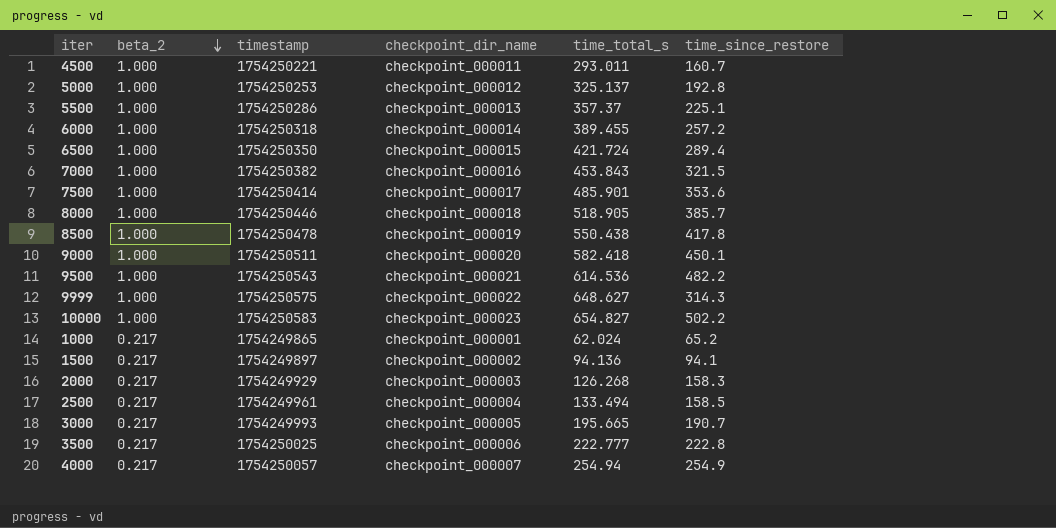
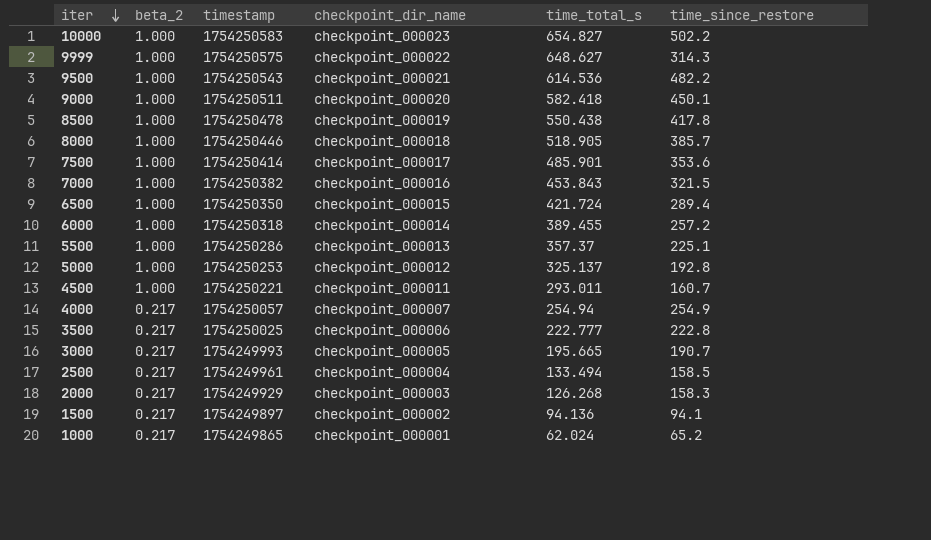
row order: beta_2 descending -> iter descending

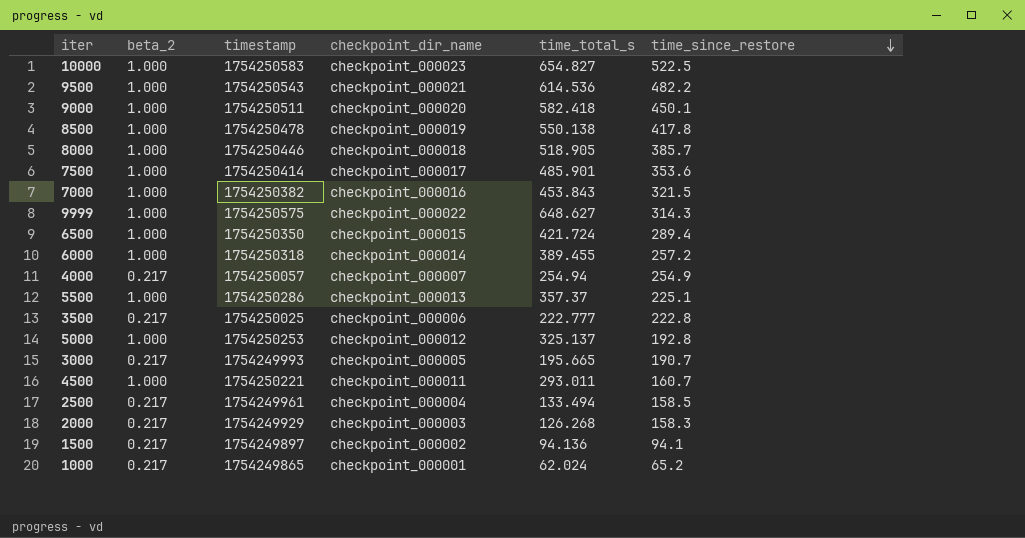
row order: iter descending -> time_since_restore descending
10000 | time_since_restore: 502.2 -> 522.5
8500 | time_total_s: 550.438 -> 550.138

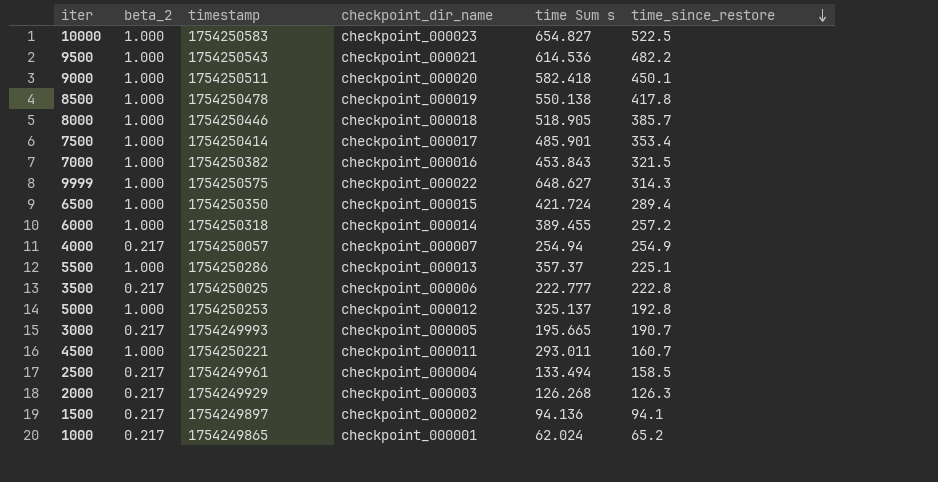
column name: time_total_s -> time Sum s
7500 | time_since_restore: 353.6 -> 353.4
2000 | time_since_restore: 158.3 -> 126.3

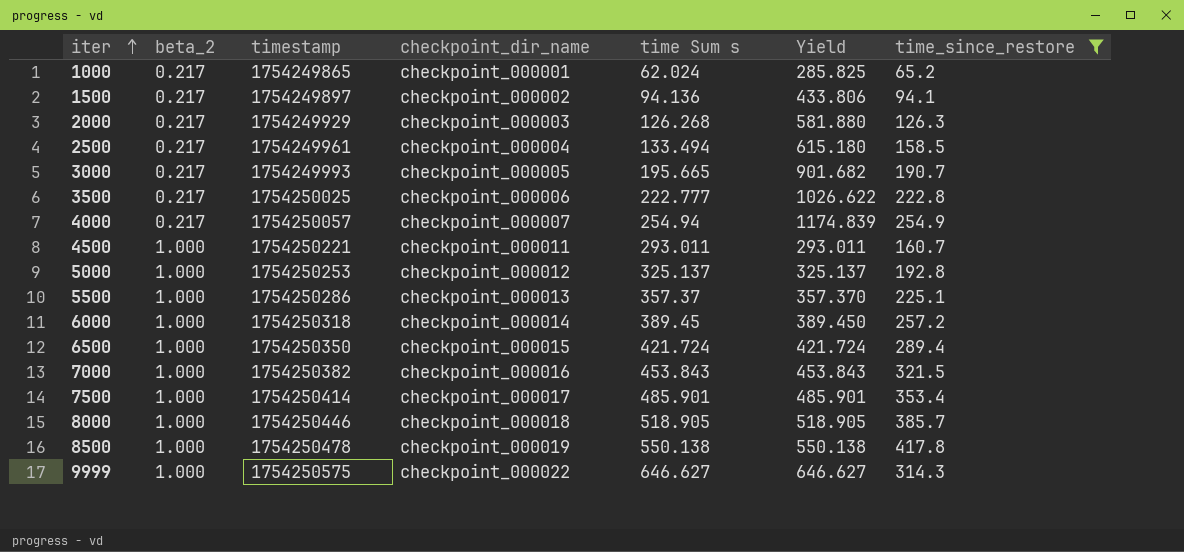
filter: none -> time_since_restore <= 417.8
row order: time_since_restore descending -> iter ascending
column Yield | formula: none -> [time Sum s] / [beta_2]
6000 | time Sum s: 389.455 -> 389.45
9999 | time Sum s: 648.627 -> 646.627

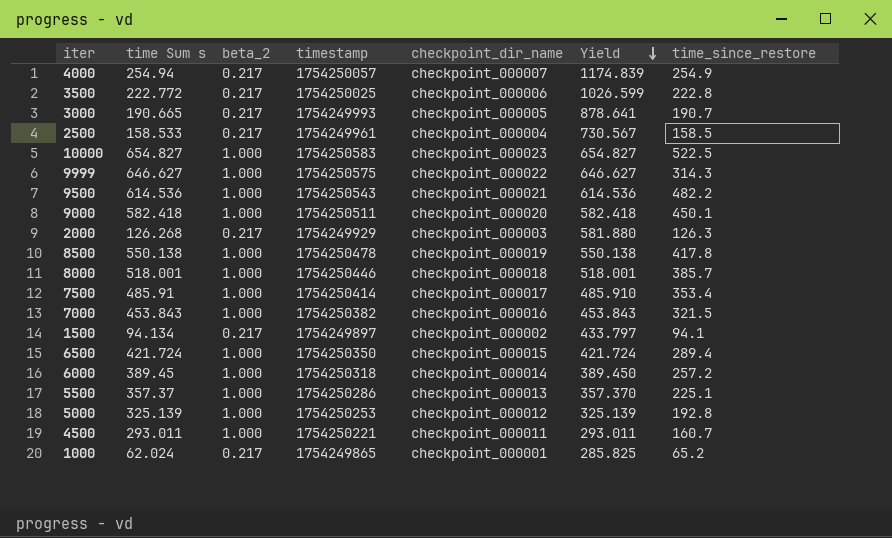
filter: time_since_restore <= 417.8 -> none
row order: iter ascending -> Yield descending
column time Sum s | position: 5 -> 2
3500 | time Sum s: 222.777 -> 222.772
3500 | Yield: 1026.622 -> 1026.599
3000 | time Sum s: 195.665 -> 190.665
3000 | Yield: 901.682 -> 878.641
2500 | time Sum s: 133.494 -> 158.533
2500 | Yield: 615.180 -> 730.567
8000 | time Sum s: 518.905 -> 518.001
8000 | Yield: 518.905 -> 518.001
7500 | time Sum s: 485.901 -> 485.91
7500 | Yield: 485.901 -> 485.910
1500 | time Sum s: 94.136 -> 94.134
1500 | Yield: 433.806 -> 433.797
5000 | time Sum s: 325.137 -> 325.139
5000 | Yield: 325.137 -> 325.139

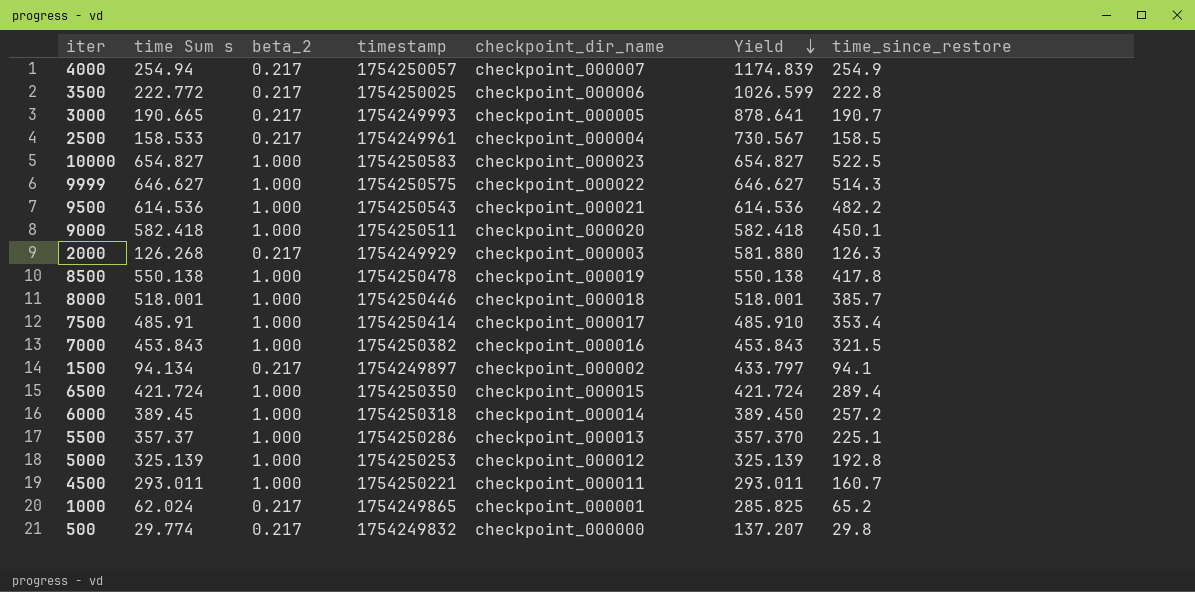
9999 | time_since_restore: 314.3 -> 514.3
row 500: none -> 29.774 | 0.217 | 1754249832 | checkpoint_000000 | 137.207 | 29.8

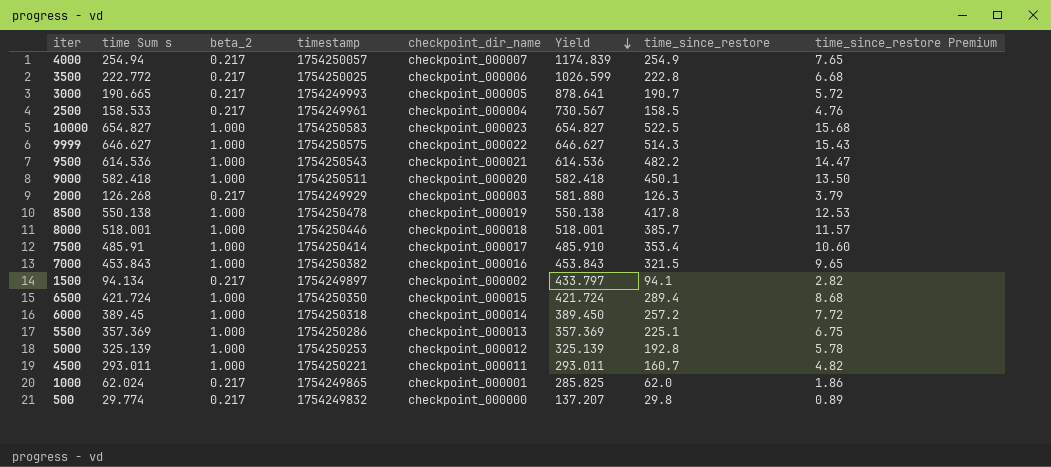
column time_since_restore Premium | formula: none -> [time_since_restore] * 0.03
5500 | time Sum s: 357.37 -> 357.369
5500 | Yield: 357.370 -> 357.369
1000 | time_since_restore: 65.2 -> 62.0

